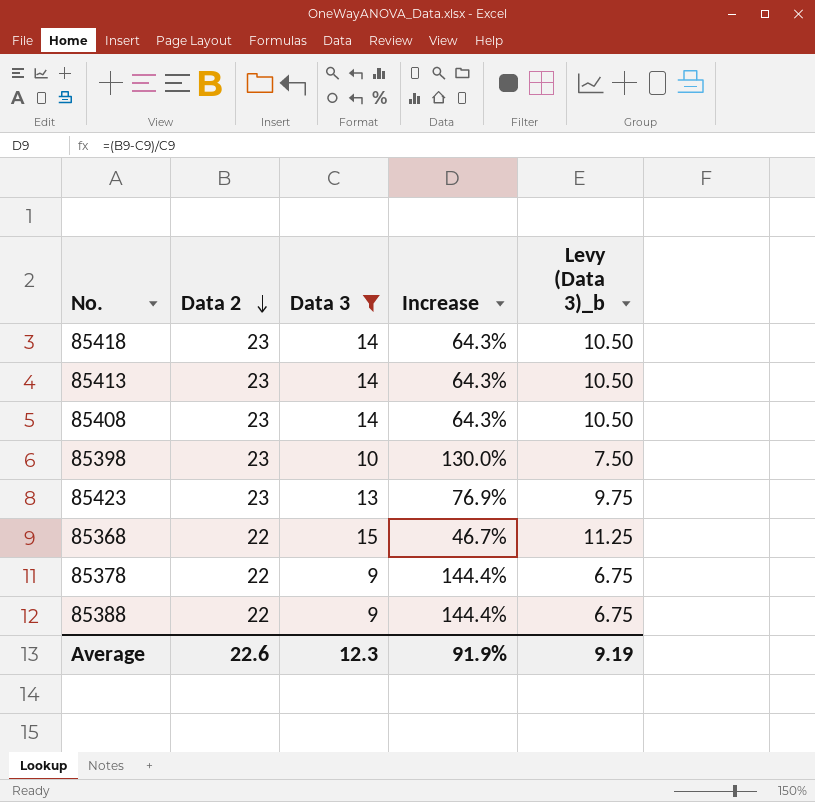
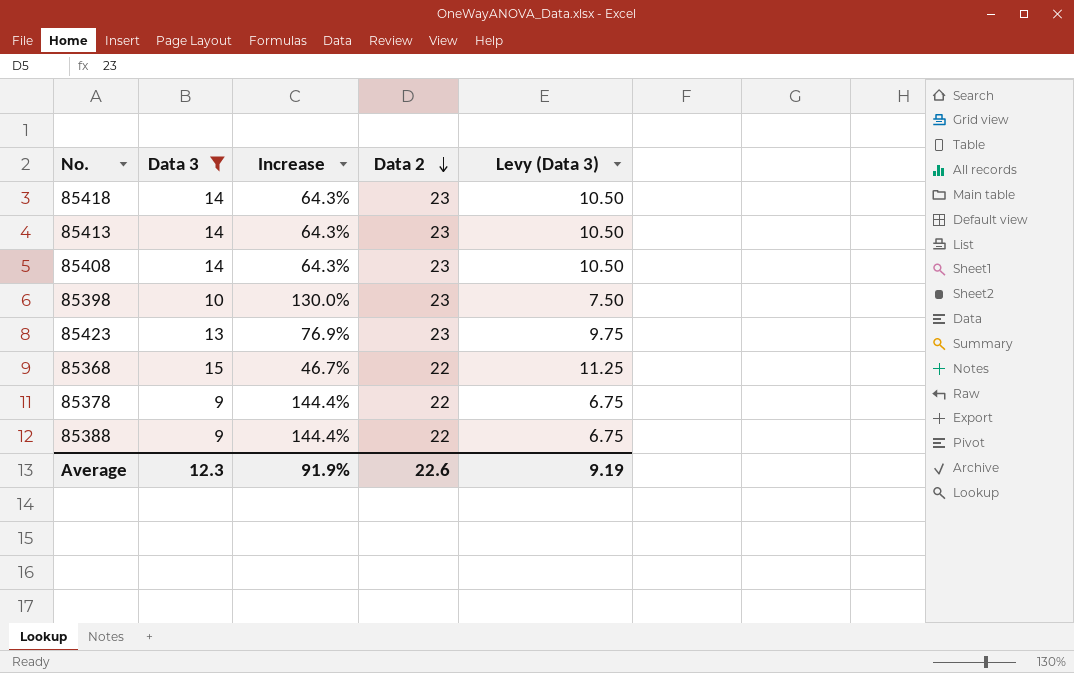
column Data 2 | position: 2 -> 4
column name: Levy (Data 3)_b -> Levy (Data 3)

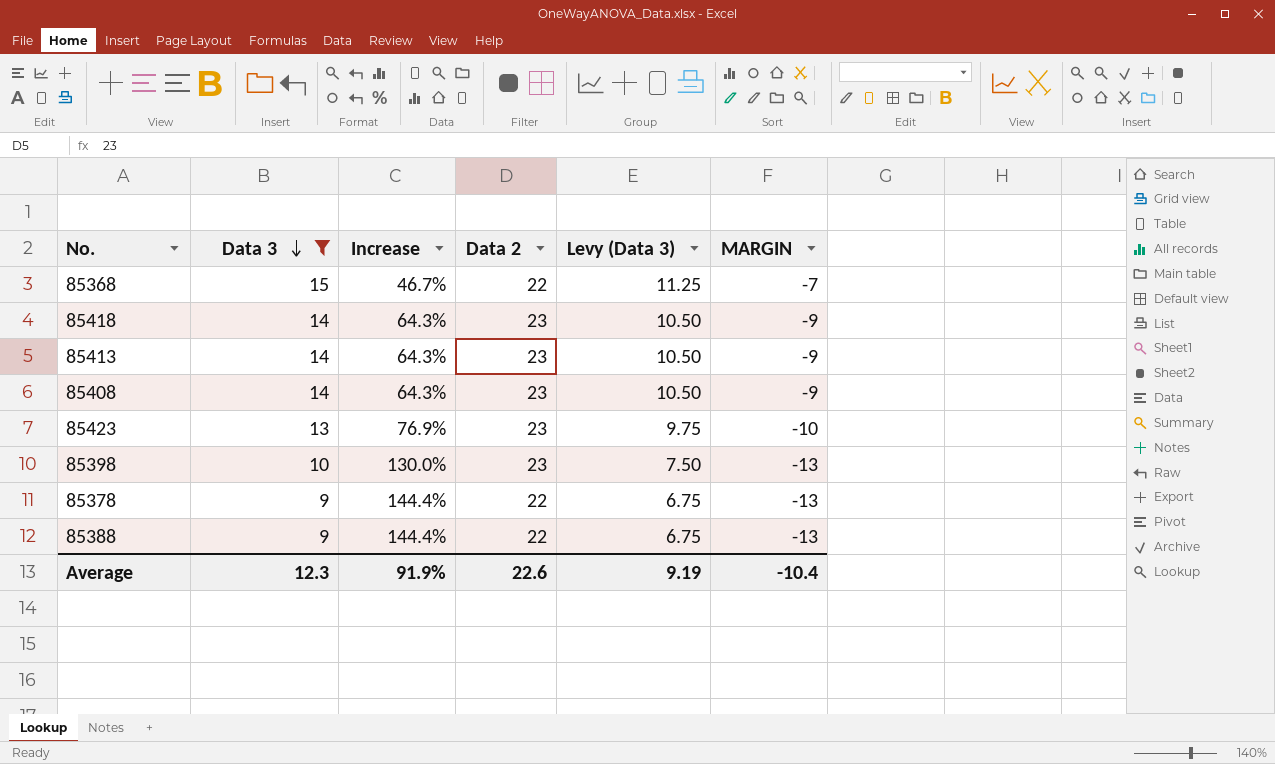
row order: Data 2 descending -> Data 3 descending
column MARGIN | formula: none -> [Data 3] - [Data 2]

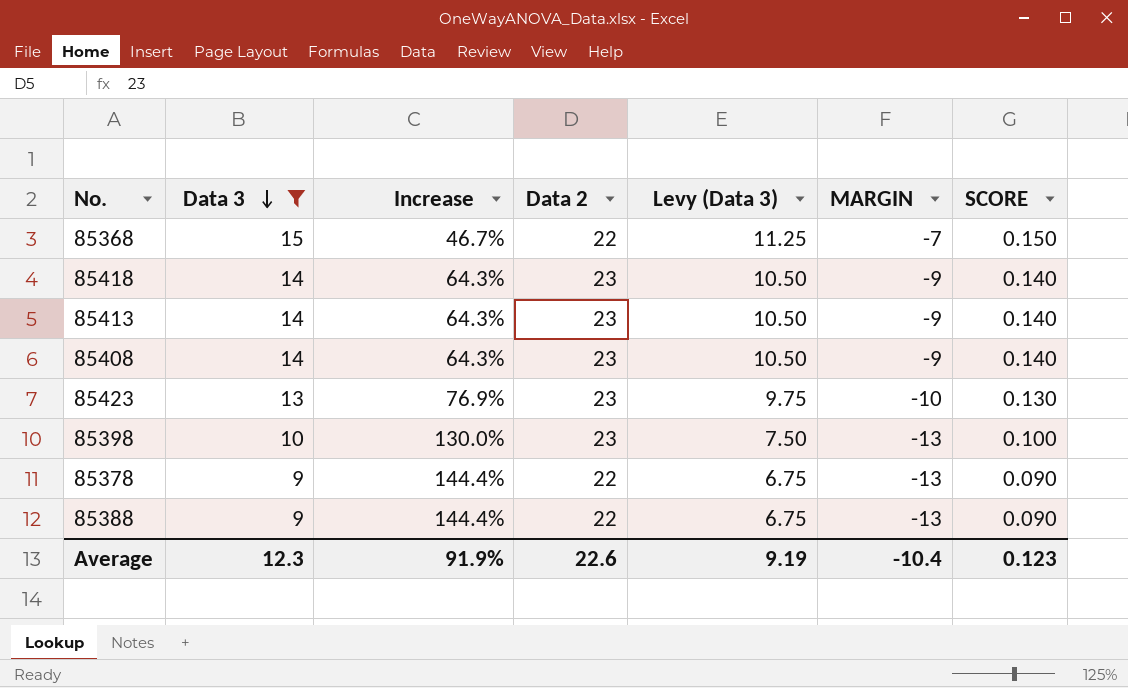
column SCORE | formula: none -> [Data 3] * 0.01

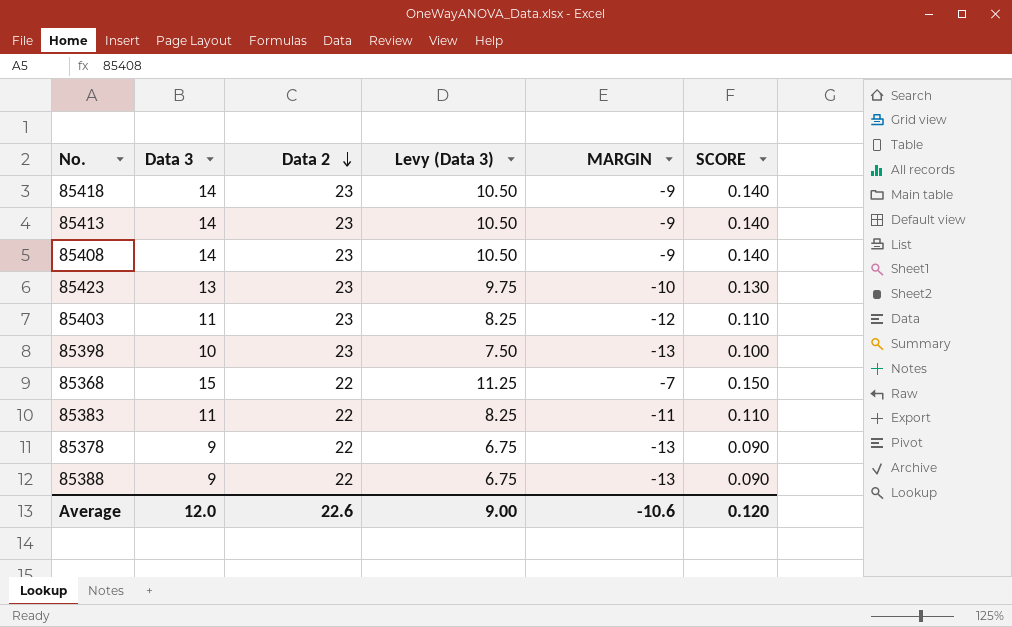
filter: Data 3 != 11 -> none
row order: Data 3 descending -> Data 2 descending
column Increase | formula: ([Data 2] - [Data 3]) / [Data 3] -> none
Average | Data 3: 12.3 -> 12.0
Average | Levy (Data 3): 9.19 -> 9.00
Average | MARGIN: -10.4 -> -10.6
Average | SCORE: 0.123 -> 0.120

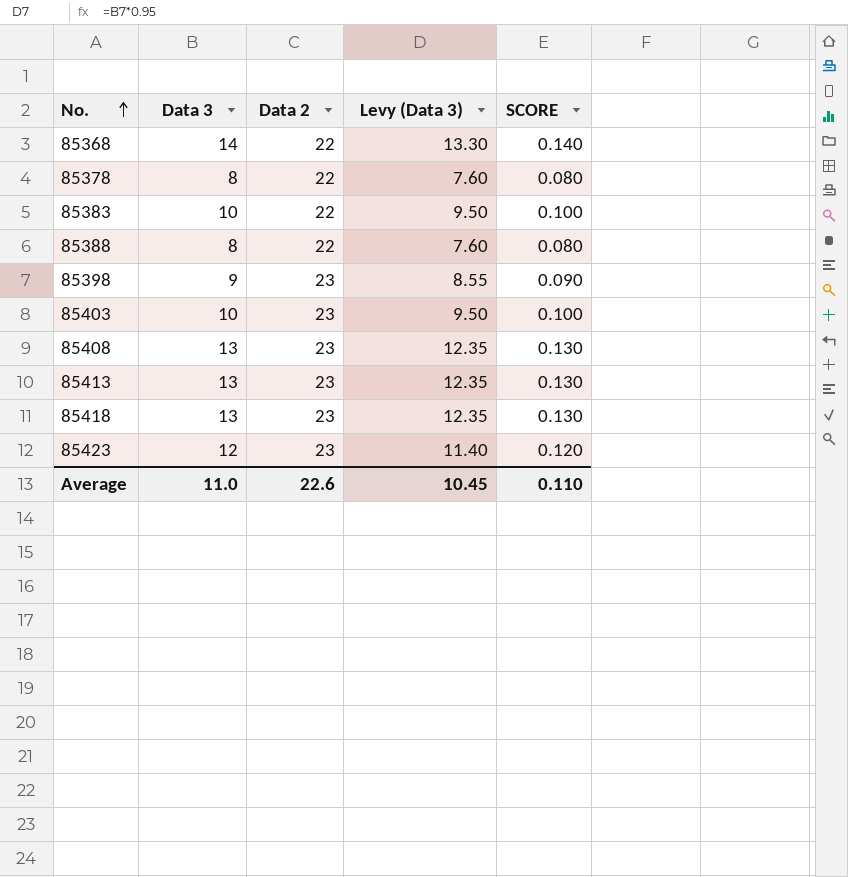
row order: Data 2 descending -> No. ascending
column MARGIN | formula: [Data 3] - [Data 2] -> none
column Levy (Data 3) | formula: [Data 3] * 0.75 -> [Data 3] * 0.95
85368 | Data 3: 15 -> 14
85368 | SCORE: 0.150 -> 0.140
85378 | Data 3: 9 -> 8
85378 | SCORE: 0.090 -> 0.080
85383 | Data 3: 11 -> 10
85383 | SCORE: 0.110 -> 0.100
85388 | Data 3: 9 -> 8
85388 | SCORE: 0.090 -> 0.080
85398 | Data 3: 10 -> 9
85398 | SCORE: 0.100 -> 0.090
85403 | Data 3: 11 -> 10
85403 | SCORE: 0.110 -> 0.100
85408 | Data 3: 14 -> 13
85408 | SCORE: 0.140 -> 0.130
85413 | Data 3: 14 -> 13
85413 | SCORE: 0.140 -> 0.130
85418 | Data 3: 14 -> 13
85418 | SCORE: 0.140 -> 0.130
85423 | Data 3: 13 -> 12
85423 | SCORE: 0.130 -> 0.120
Average | Data 3: 12.0 -> 11.0
Average | Levy (Data 3): 9.00 -> 10.45
Average | SCORE: 0.120 -> 0.110

